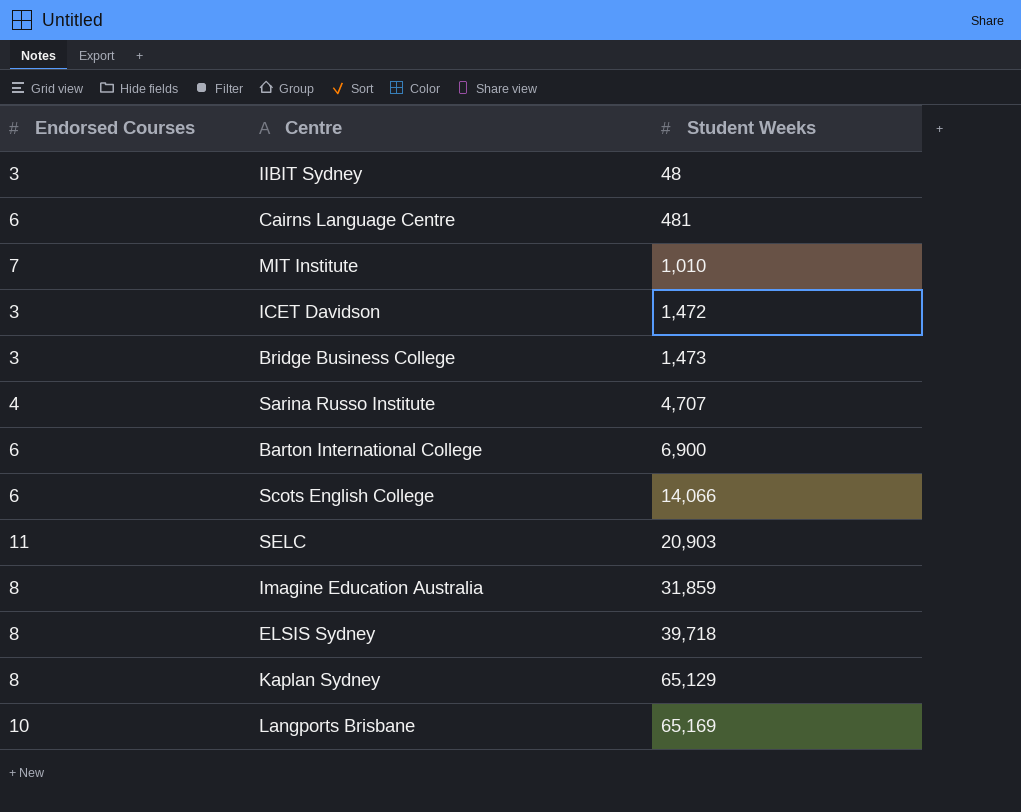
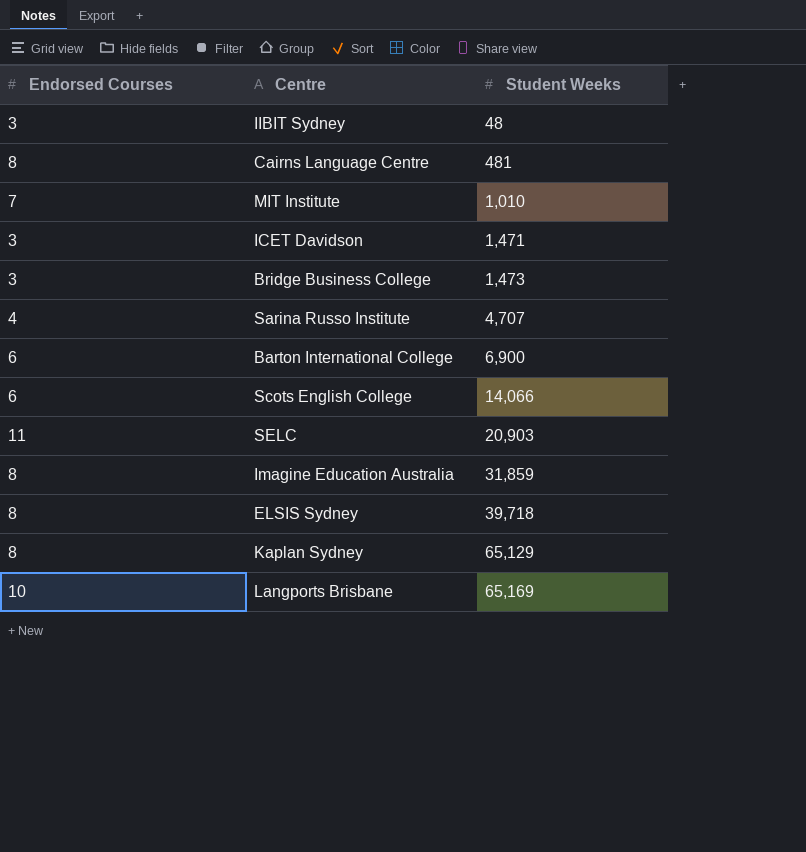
Cairns Language Centre | Endorsed Courses: 6 -> 8
ICET Davidson | Student Weeks: 1,472 -> 1,471

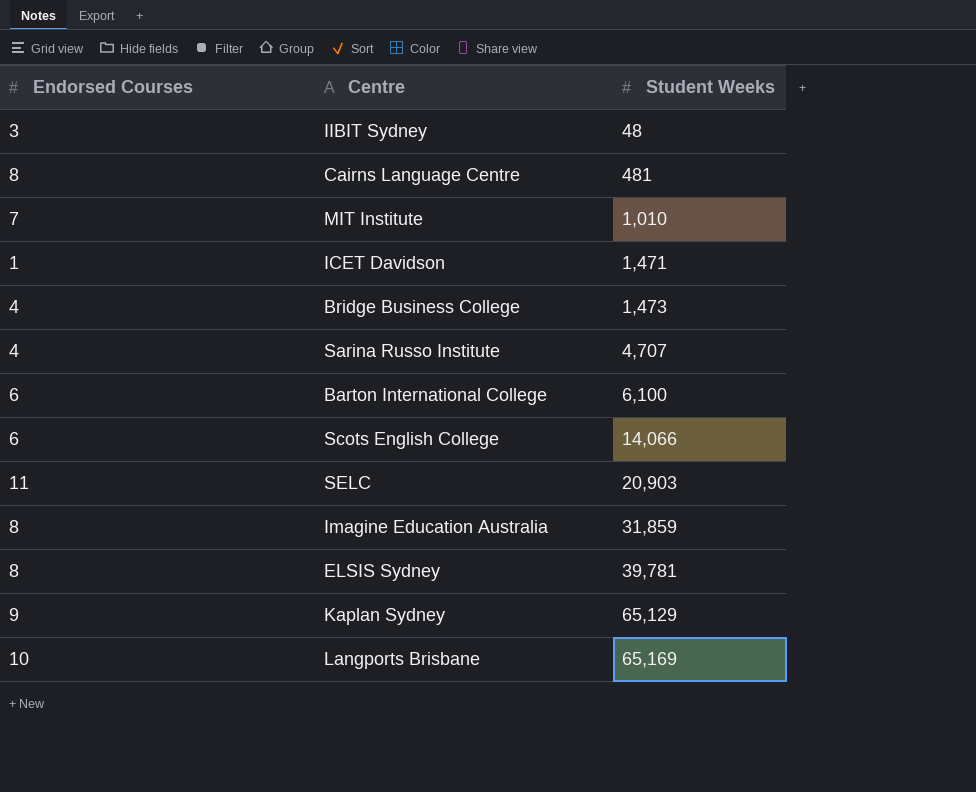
ICET Davidson | Endorsed Courses: 3 -> 1
Bridge Business College | Endorsed Courses: 3 -> 4
Barton International College | Student Weeks: 6,900 -> 6,100
ELSIS Sydney | Student Weeks: 39,718 -> 39,781
Kaplan Sydney | Endorsed Courses: 8 -> 9

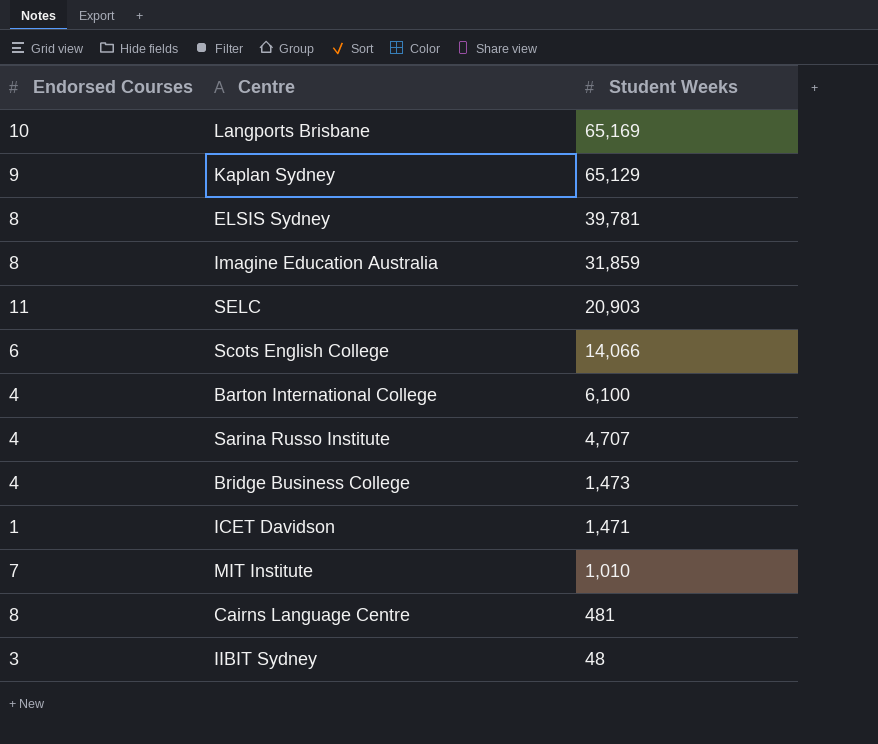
row order: Student Weeks ascending -> Student Weeks descending
Barton International College | Endorsed Courses: 6 -> 4

